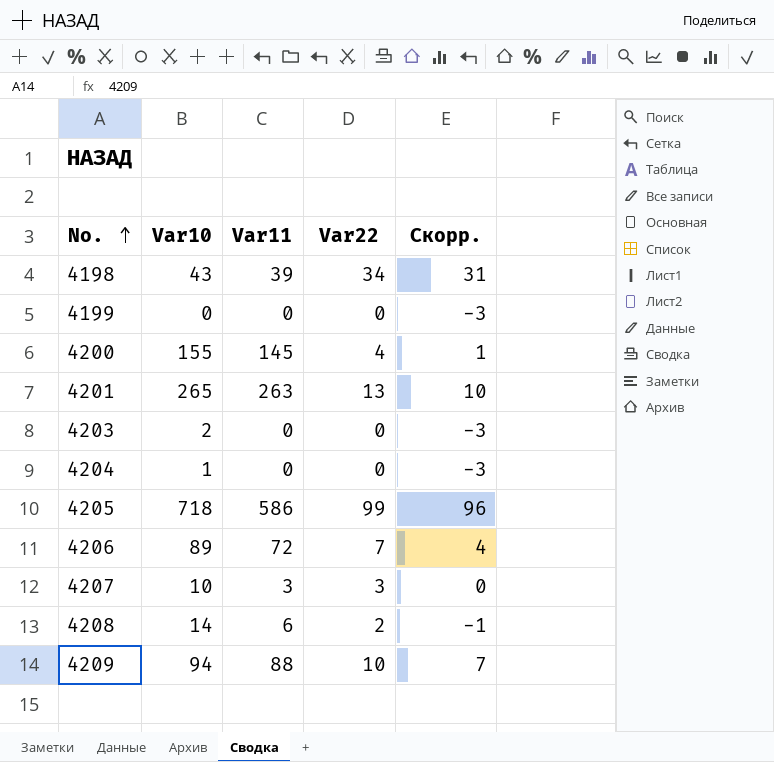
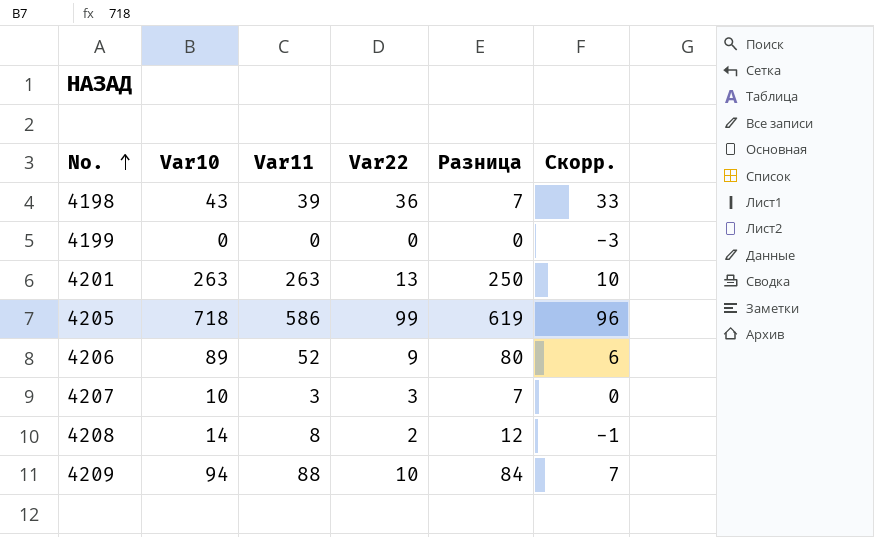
column Разница | formula: none -> [Var10] - [Var22]
row 4200: 155 | 145 | 4 | 1 -> none
row 4203: 2 | 0 | 0 | -3 -> none
row 4204: 1 | 0 | 0 | -3 -> none
4198 | Var22: 34 -> 36
4198 | Скорр.: 31 -> 33
4201 | Var10: 265 -> 263
4206 | Var11: 72 -> 52
4206 | Var22: 7 -> 9
4206 | Скорр.: 4 -> 6
4208 | Var11: 6 -> 8

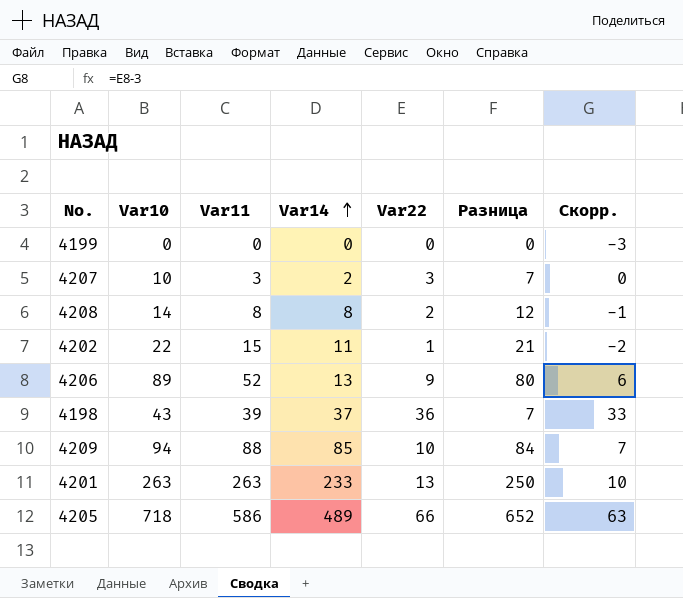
row order: No. ascending -> Var14 ascending
column Var14 | position: none -> 4
row 4202: none -> 22 | 15 | 11 | 1 | 21 | -2
4205 | Var22: 99 -> 66
4205 | Разница: 619 -> 652
4205 | Скорр.: 96 -> 63

